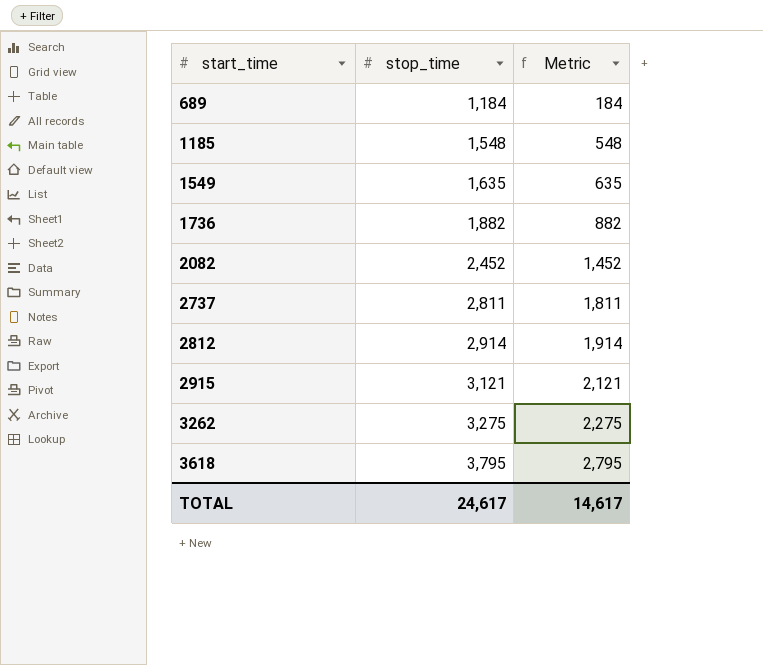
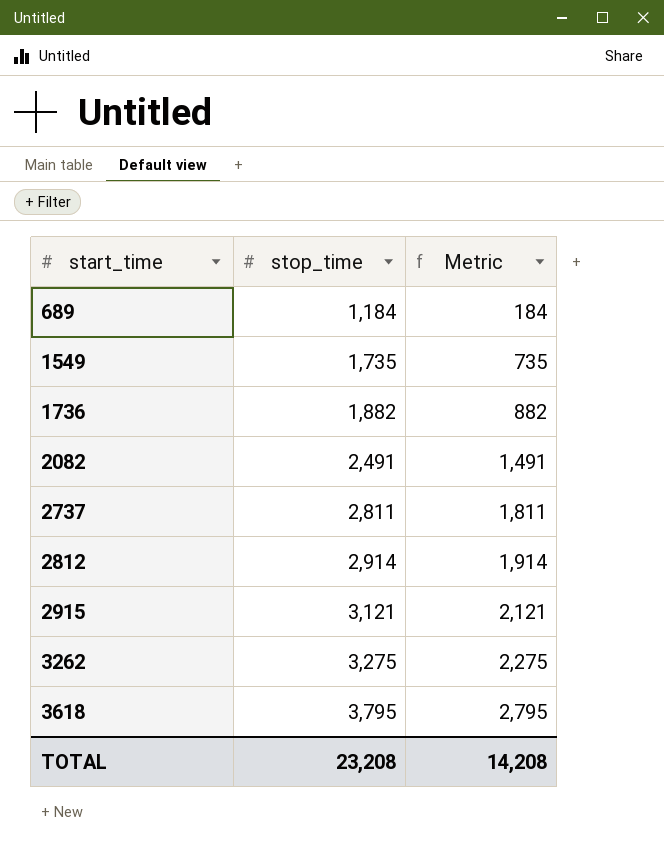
row 1185: 1,548 | 548 -> none
1549 | stop_time: 1,635 -> 1,735
1549 | Metric: 635 -> 735
2082 | stop_time: 2,452 -> 2,491
2082 | Metric: 1,452 -> 1,491
TOTAL | stop_time: 24,617 -> 23,208
TOTAL | Metric: 14,617 -> 14,208

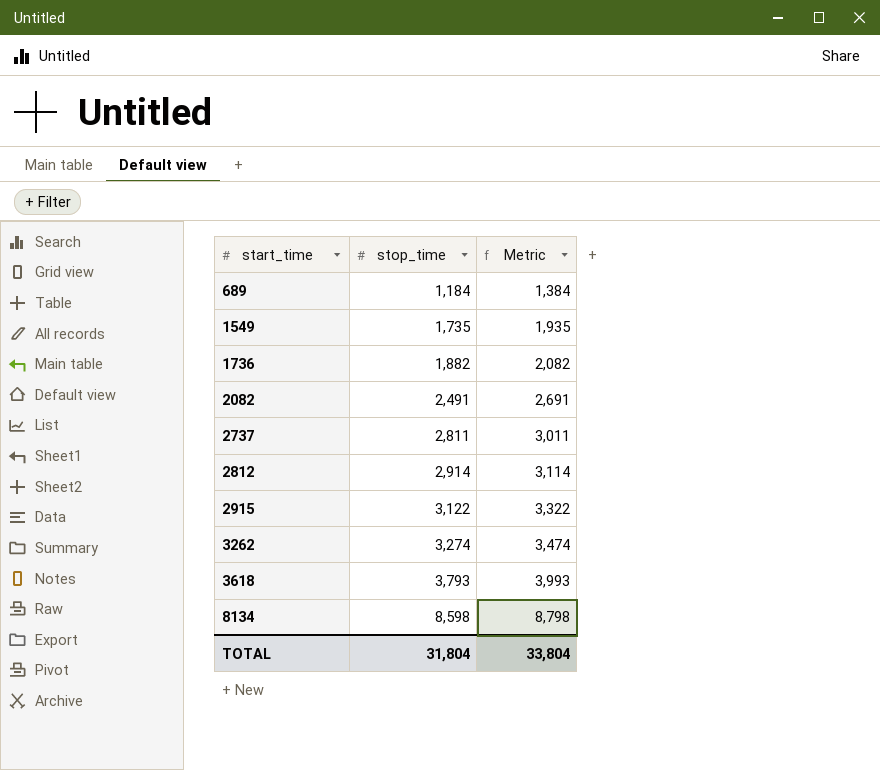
column Metric | formula: [stop_time] - 1000 -> [stop_time] + 200
2915 | stop_time: 3,121 -> 3,122
3262 | stop_time: 3,275 -> 3,274
3618 | stop_time: 3,795 -> 3,793
row 8134: none -> 8,598 | 8,798
TOTAL | stop_time: 23,208 -> 31,804
TOTAL | Metric: 14,208 -> 33,804

